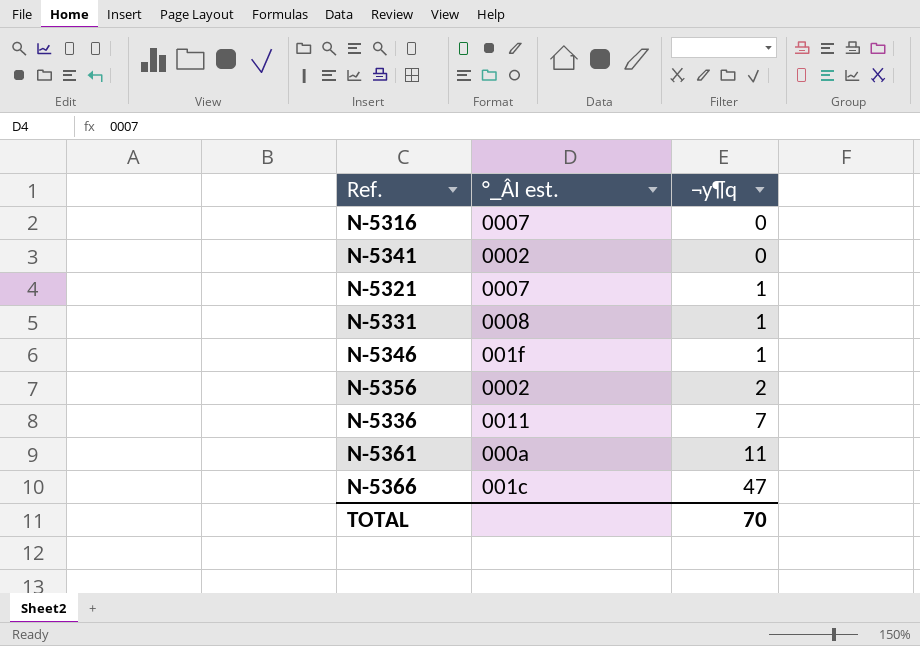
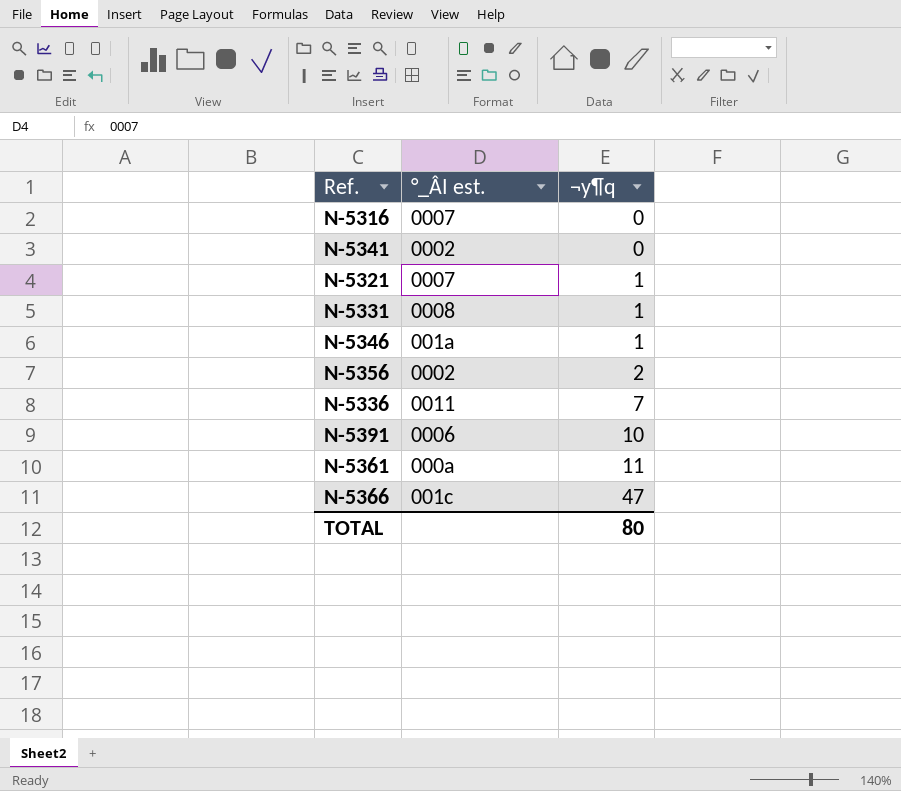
N-5346 | °_ÂI est.: 001f -> 001a
row N-5391: none -> 0006 | 10
TOTAL | ¬y¶q: 70 -> 80

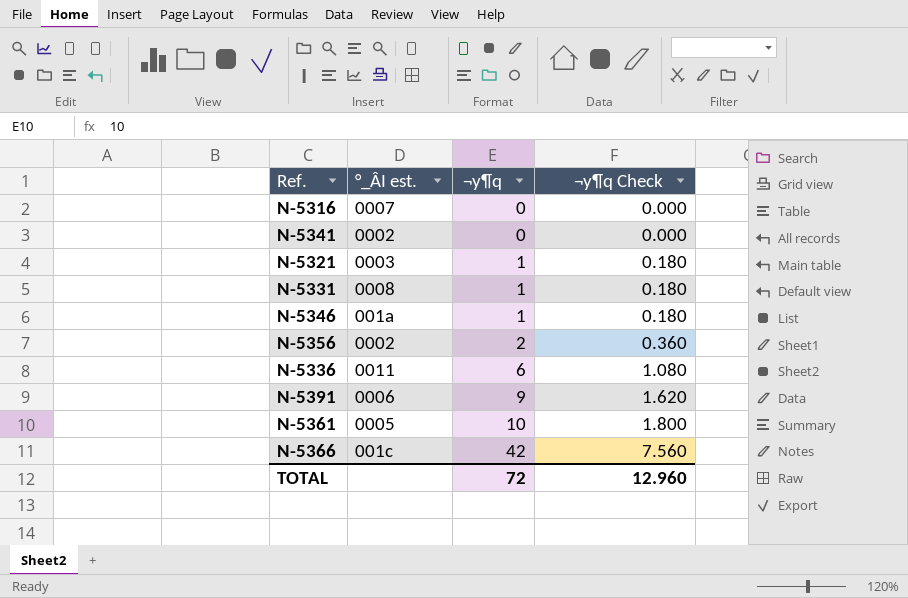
column ¬y¶q Check | formula: none -> [¬y¶q] * 0.18
N-5321 | °_ÂI est.: 0007 -> 0003
N-5336 | ¬y¶q: 7 -> 6
N-5391 | ¬y¶q: 10 -> 9
N-5361 | °_ÂI est.: 000a -> 0005
N-5361 | ¬y¶q: 11 -> 10
N-5366 | ¬y¶q: 47 -> 42
TOTAL | ¬y¶q: 80 -> 72

